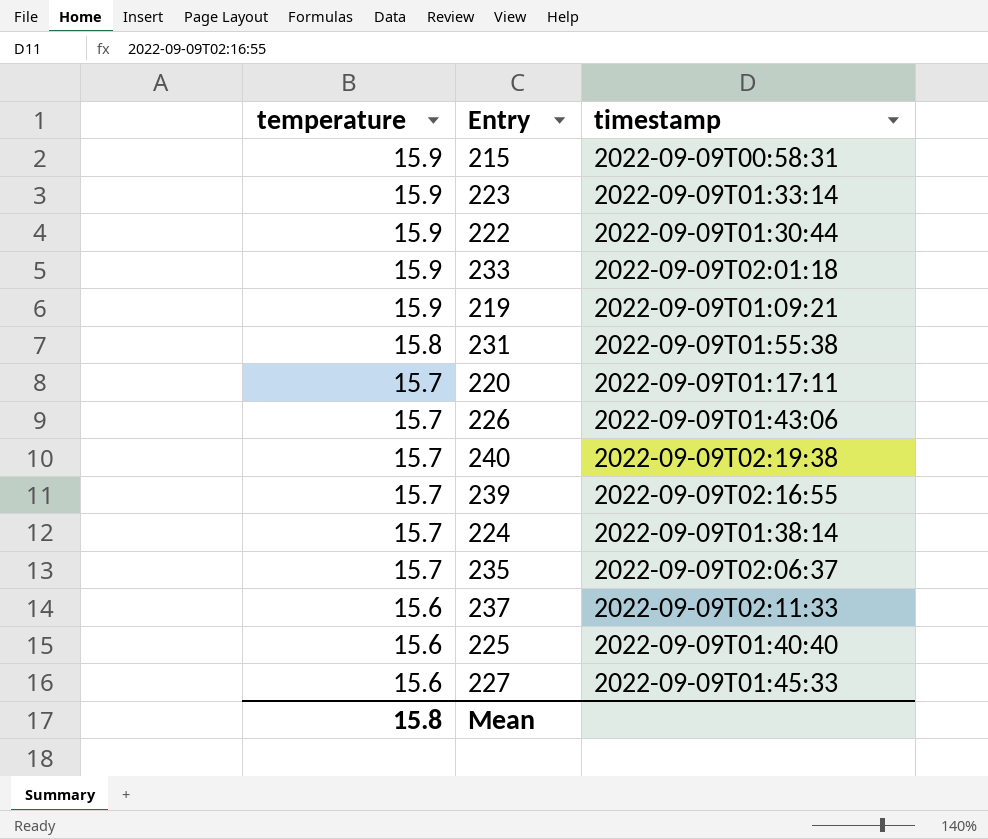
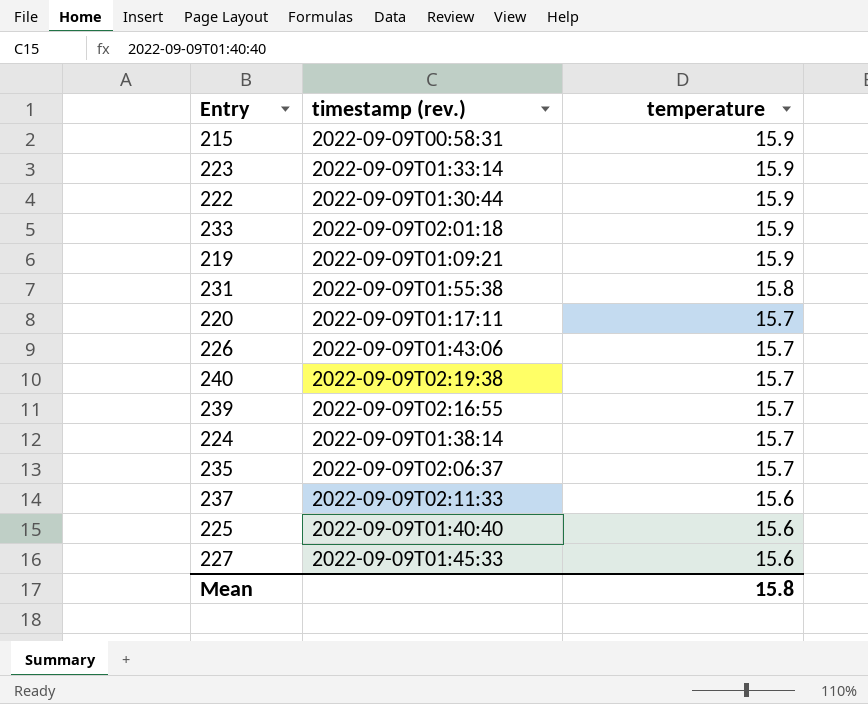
column name: timestamp -> timestamp (rev.)
column temperature | position: 1 -> 3

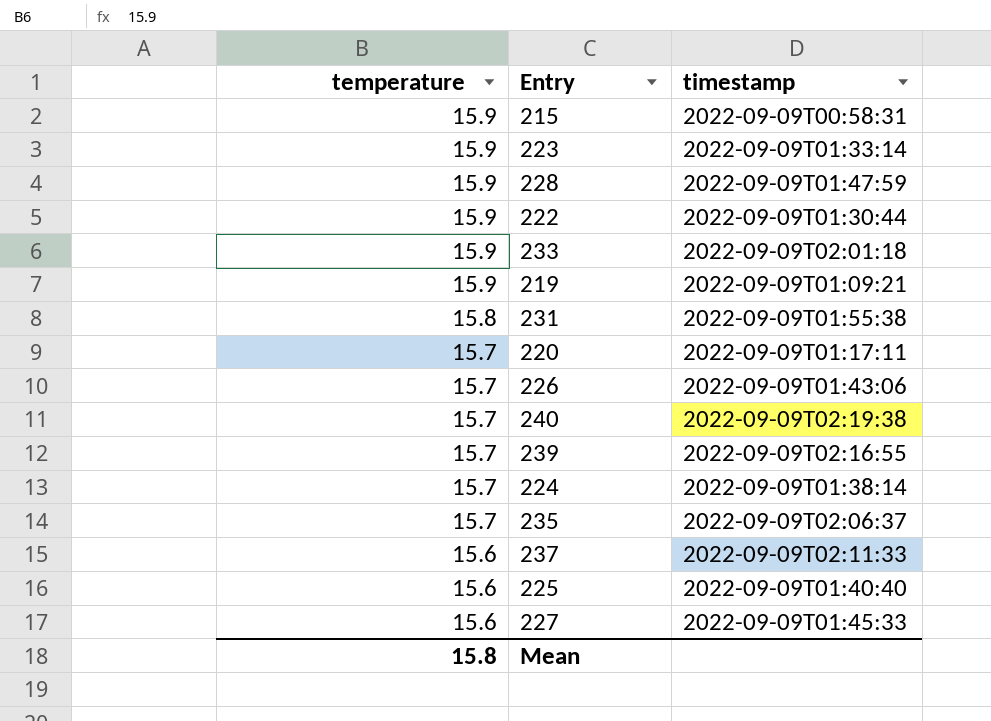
column temperature | position: 3 -> 1
column name: timestamp (rev.) -> timestamp
row 228: none -> 15.9 | 2022-09-09T01:47:59

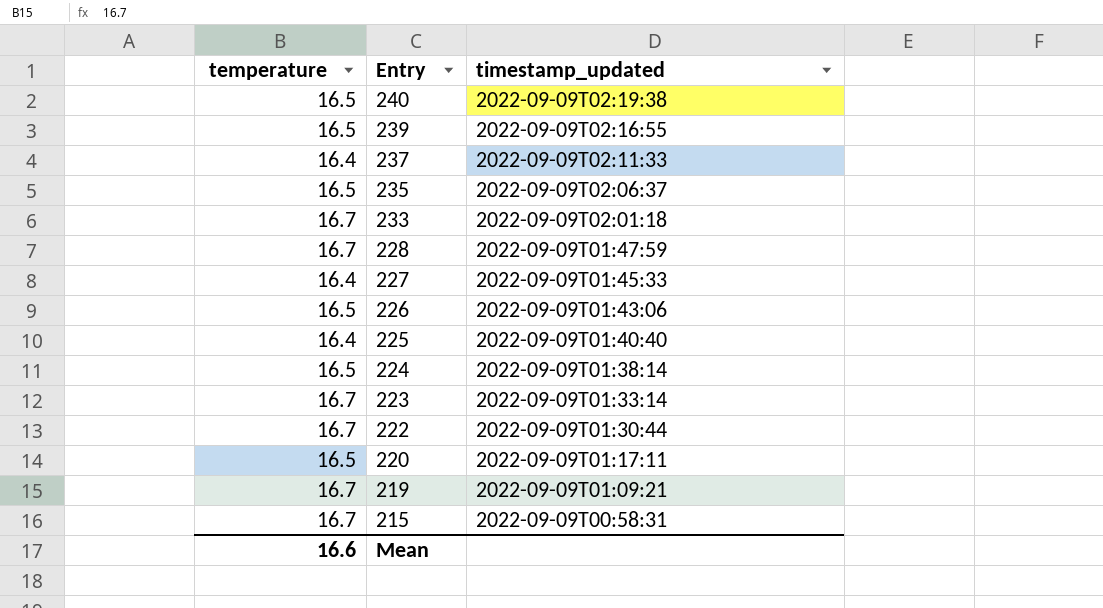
row order: temperature descending -> Entry descending
column name: timestamp -> timestamp_updated
row 231: 15.8 | 2022-09-09T01:55:38 -> none
240 | temperature: 15.7 -> 16.5
239 | temperature: 15.7 -> 16.5
237 | temperature: 15.6 -> 16.4
235 | temperature: 15.7 -> 16.5
233 | temperature: 15.9 -> 16.7
228 | temperature: 15.9 -> 16.7
227 | temperature: 15.6 -> 16.4
226 | temperature: 15.7 -> 16.5
225 | temperature: 15.6 -> 16.4
224 | temperature: 15.7 -> 16.5
223 | temperature: 15.9 -> 16.7
222 | temperature: 15.9 -> 16.7
220 | temperature: 15.7 -> 16.5
219 | temperature: 15.9 -> 16.7
215 | temperature: 15.9 -> 16.7
Mean | temperature: 15.8 -> 16.6

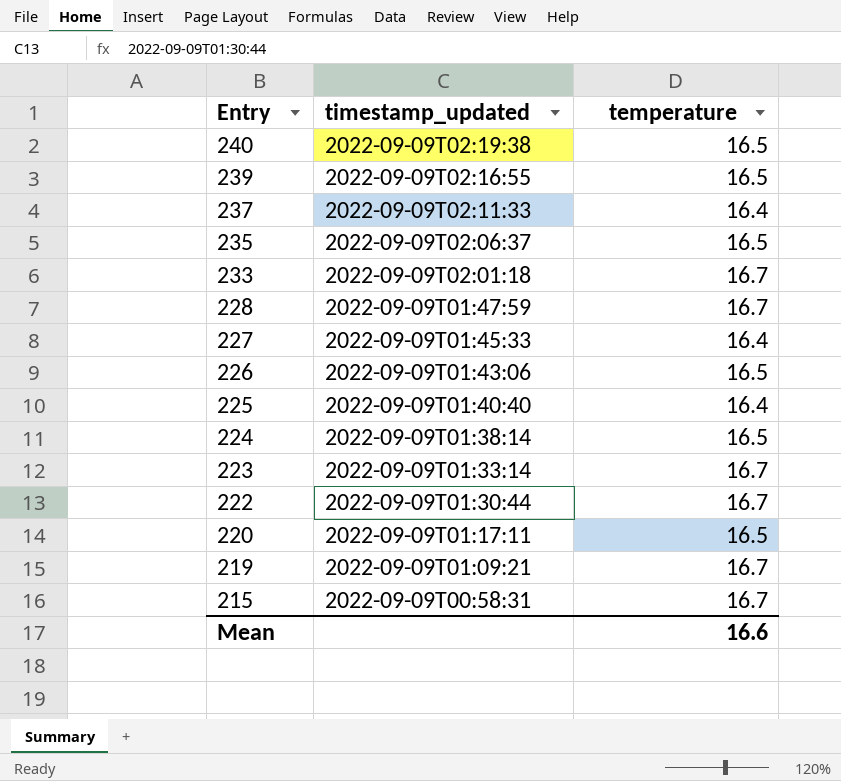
column temperature | position: 1 -> 3

